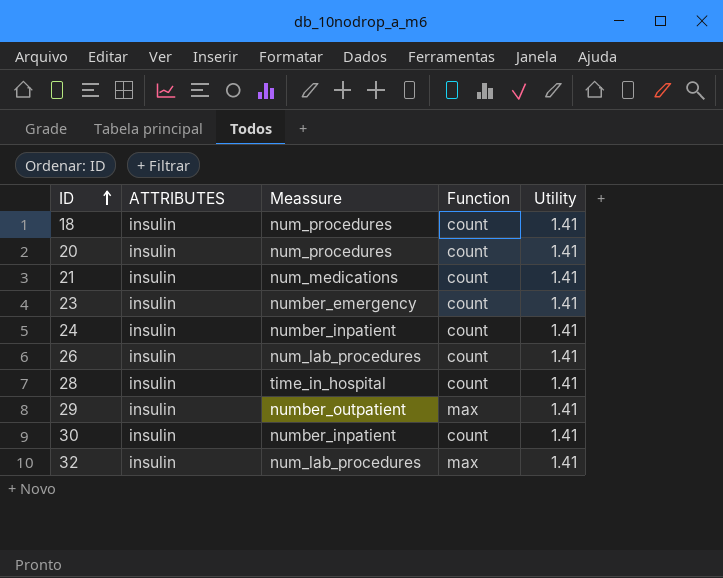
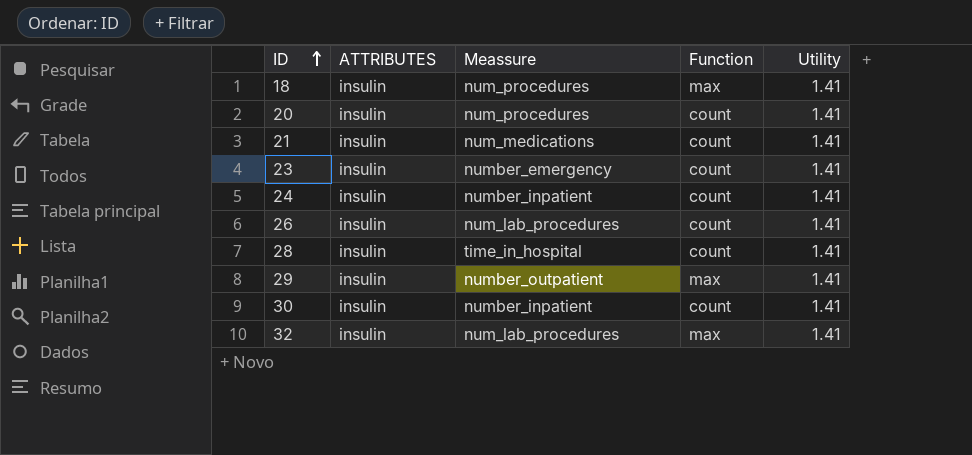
18 | Function: count -> max

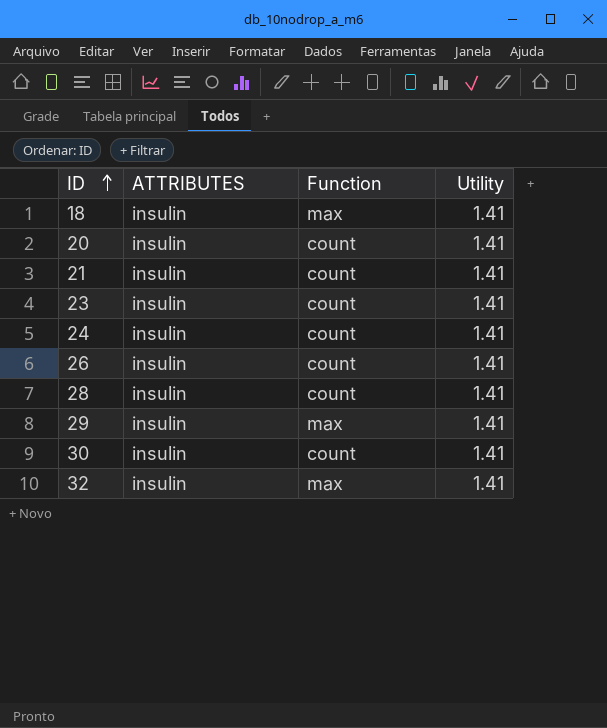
column Meassure | position: 3 -> none

